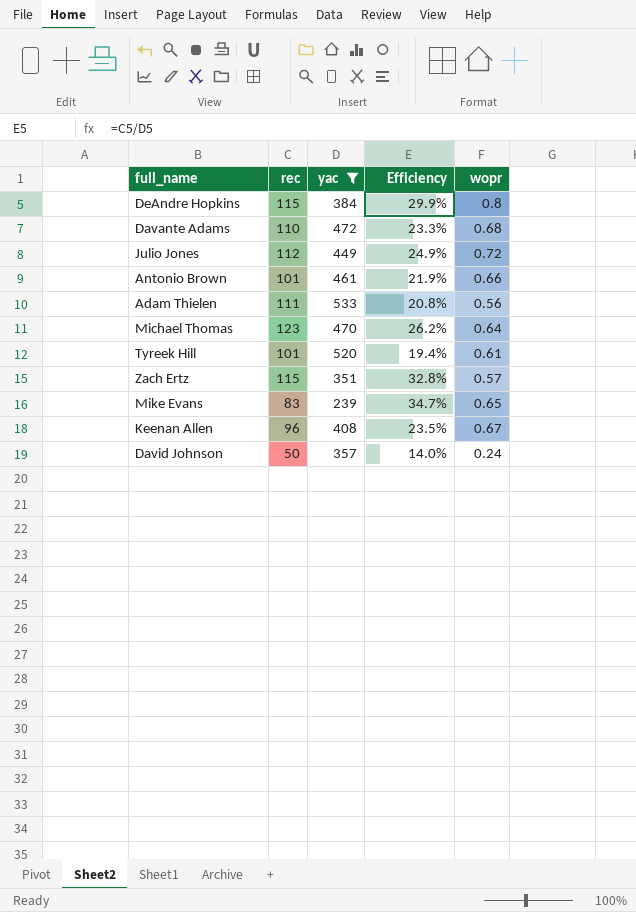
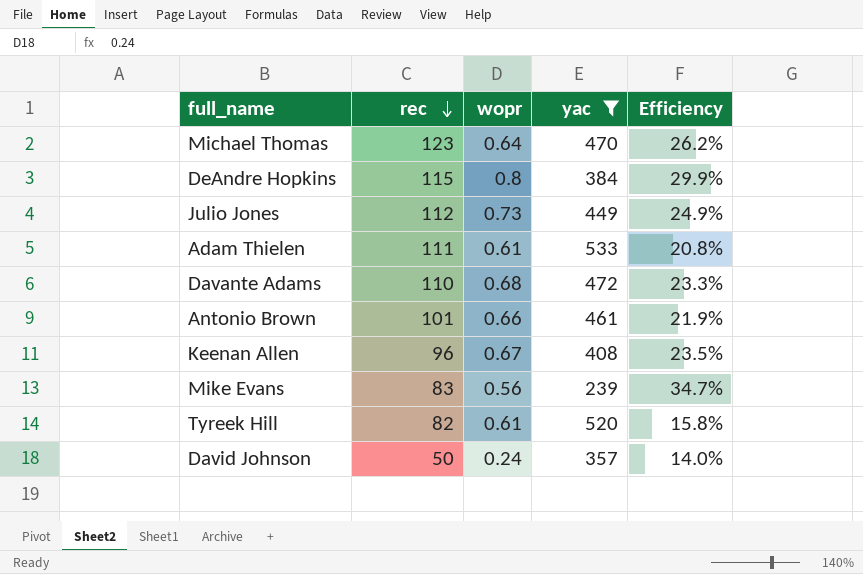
row order: none -> rec descending
column wopr | position: 5 -> 3
row Zach Ertz: 115 | 351 | 32.8% | 0.57 -> none
Julio Jones | wopr: 0.72 -> 0.73
Adam Thielen | wopr: 0.56 -> 0.61
Mike Evans | wopr: 0.65 -> 0.56
Tyreek Hill | rec: 101 -> 82
Tyreek Hill | Efficiency: 19.4% -> 15.8%

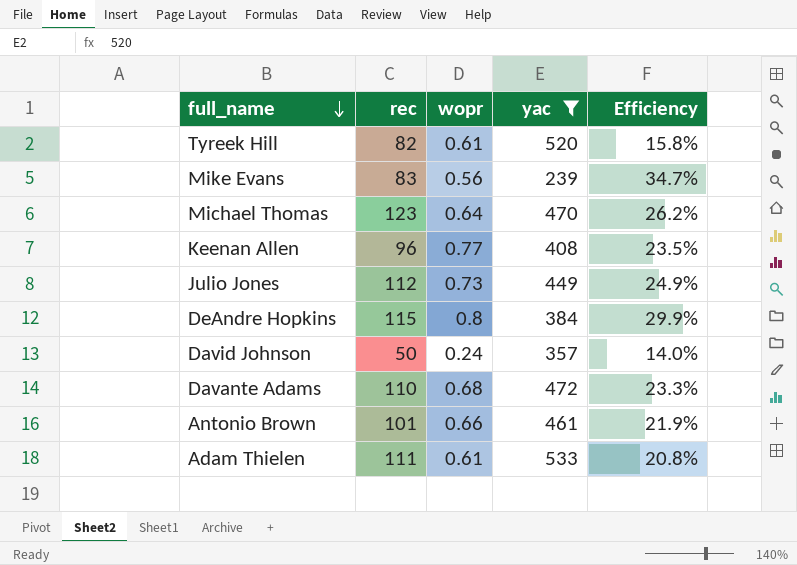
row order: rec descending -> full_name descending
Keenan Allen | wopr: 0.67 -> 0.77

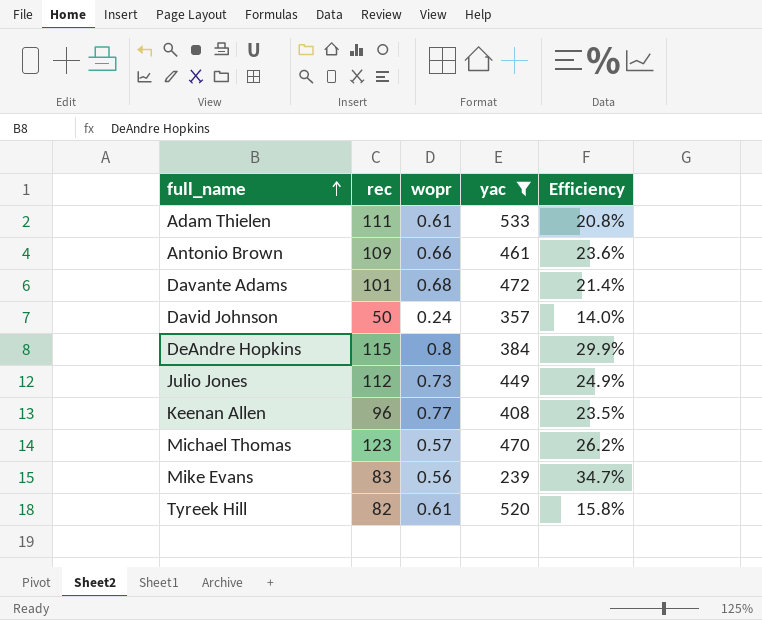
row order: full_name descending -> full_name ascending
Antonio Brown | rec: 101 -> 109
Antonio Brown | Efficiency: 21.9% -> 23.6%
Davante Adams | rec: 110 -> 101
Davante Adams | Efficiency: 23.3% -> 21.4%
Michael Thomas | wopr: 0.64 -> 0.57

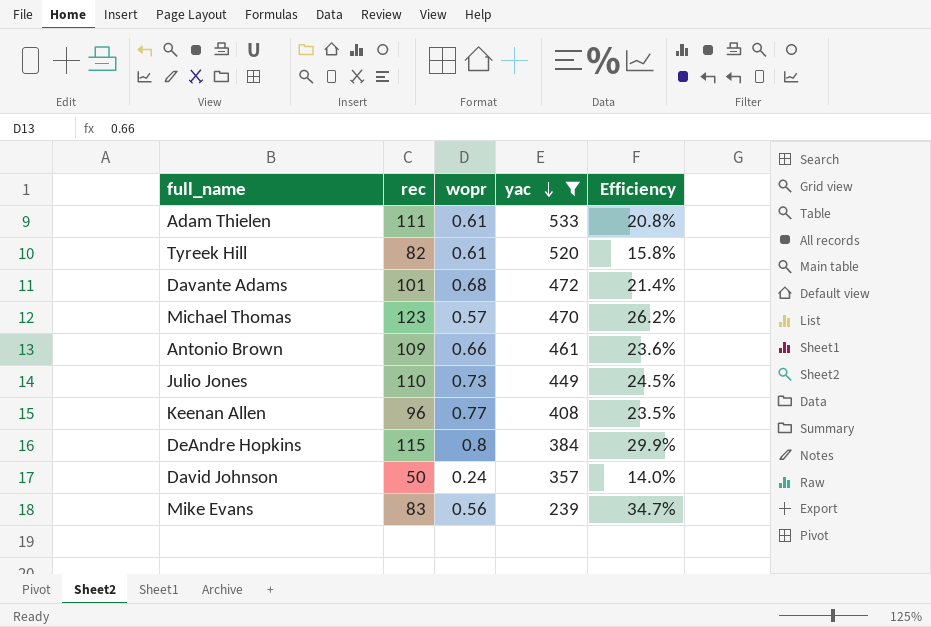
row order: full_name ascending -> yac descending
Julio Jones | rec: 112 -> 110
Julio Jones | Efficiency: 24.9% -> 24.5%

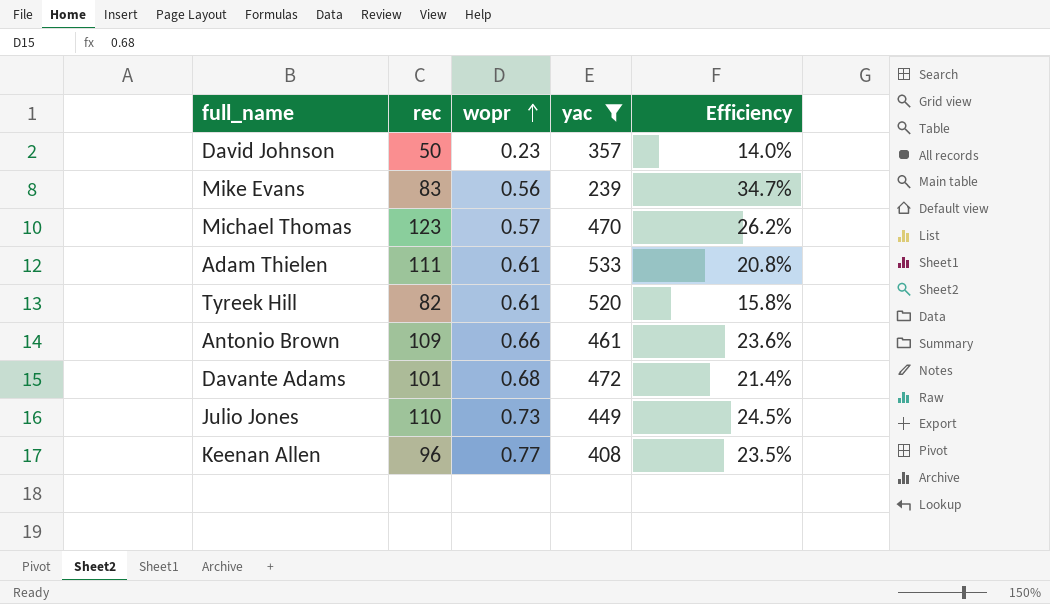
row order: yac descending -> wopr ascending
row DeAndre Hopkins: 115 | 0.8 | 384 | 29.9% -> none
David Johnson | wopr: 0.24 -> 0.23

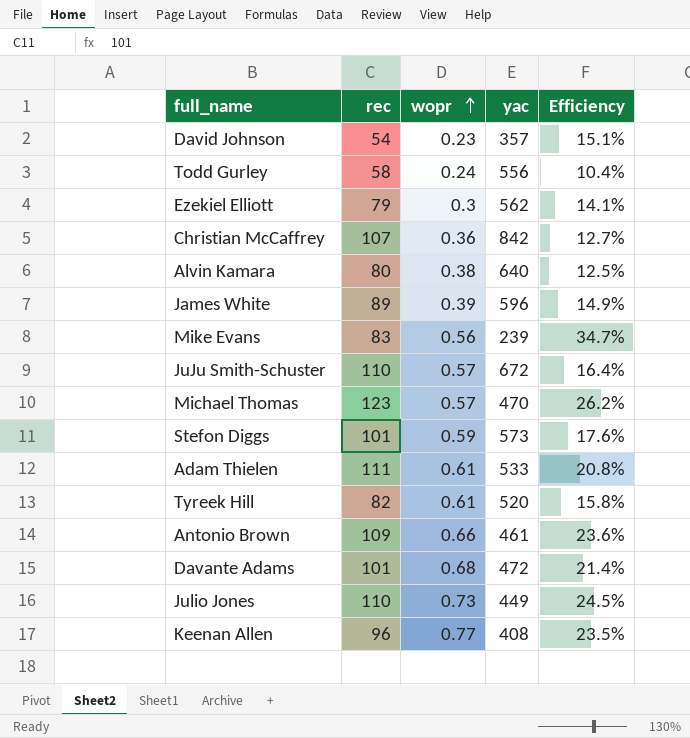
filter: yac <= 533 -> none
David Johnson | rec: 50 -> 54
David Johnson | Efficiency: 14.0% -> 15.1%

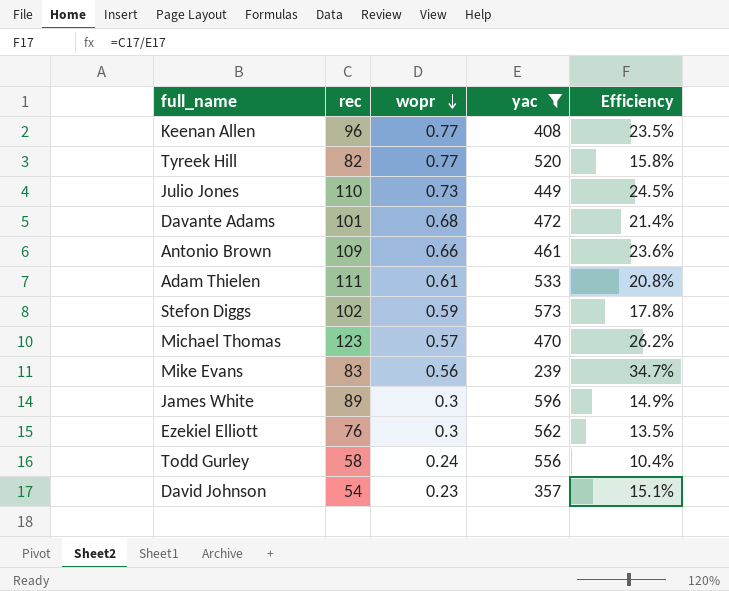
filter: none -> yac <= 596
row order: wopr ascending -> wopr descending
Tyreek Hill | wopr: 0.61 -> 0.77
Stefon Diggs | rec: 101 -> 102
Stefon Diggs | Efficiency: 17.6% -> 17.8%
James White | wopr: 0.39 -> 0.3
Ezekiel Elliott | rec: 79 -> 76
Ezekiel Elliott | Efficiency: 14.1% -> 13.5%

